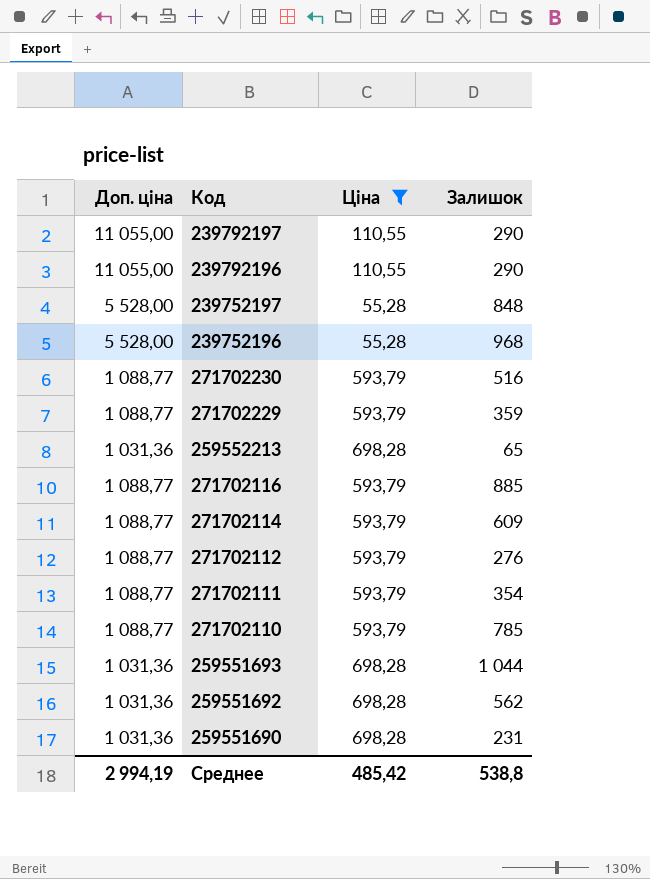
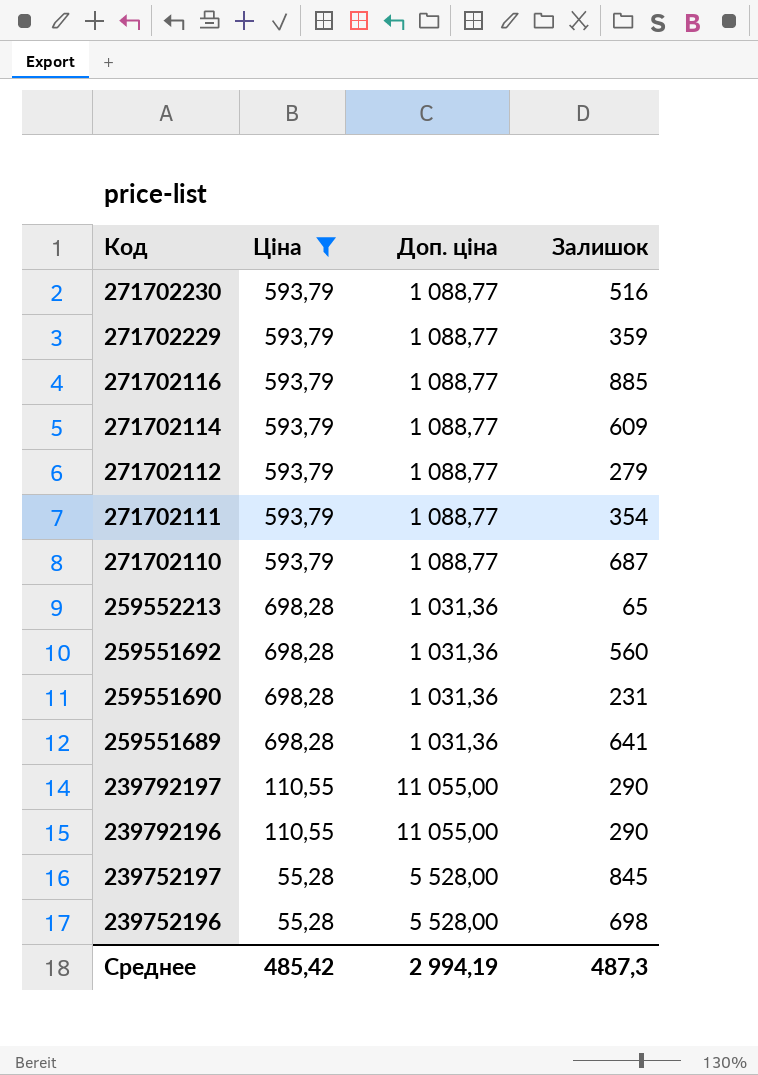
row order: none -> Код descending
column Доп. ціна | position: 1 -> 3
row 259551693: 1 031,36 | 698,28 | 1 044 -> none
271702112 | Залишок: 276 -> 279
271702110 | Залишок: 785 -> 687
259551692 | Залишок: 562 -> 560
row 259551689: none -> 698,28 | 1 031,36 | 641
239752197 | Залишок: 848 -> 845
239752196 | Залишок: 968 -> 698
Среднее | Залишок: 538,8 -> 487,3

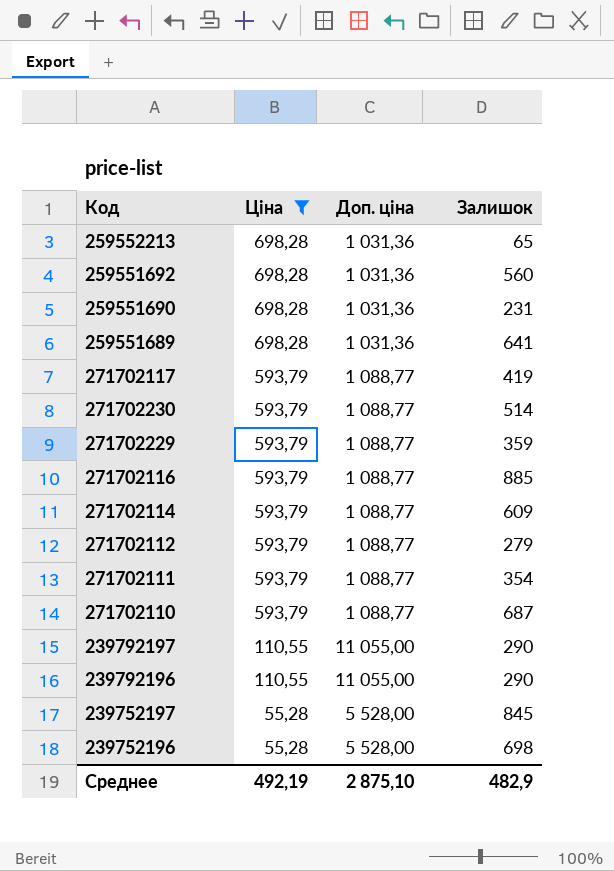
row order: Код descending -> Ціна descending
row 271702117: none -> 593,79 | 1 088,77 | 419
271702230 | Залишок: 516 -> 514
Среднее | Ціна: 485,42 -> 492,19
Среднее | Доп. ціна: 2 994,19 -> 2 875,10
Среднее | Залишок: 487,3 -> 482,9

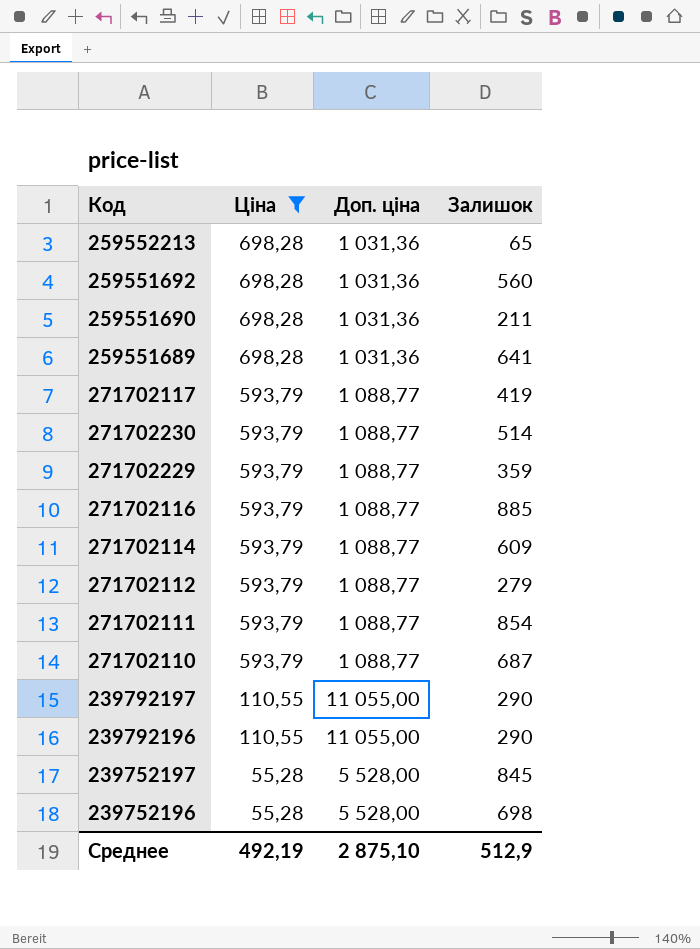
259551690 | Залишок: 231 -> 211
271702111 | Залишок: 354 -> 854
Среднее | Залишок: 482,9 -> 512,9

